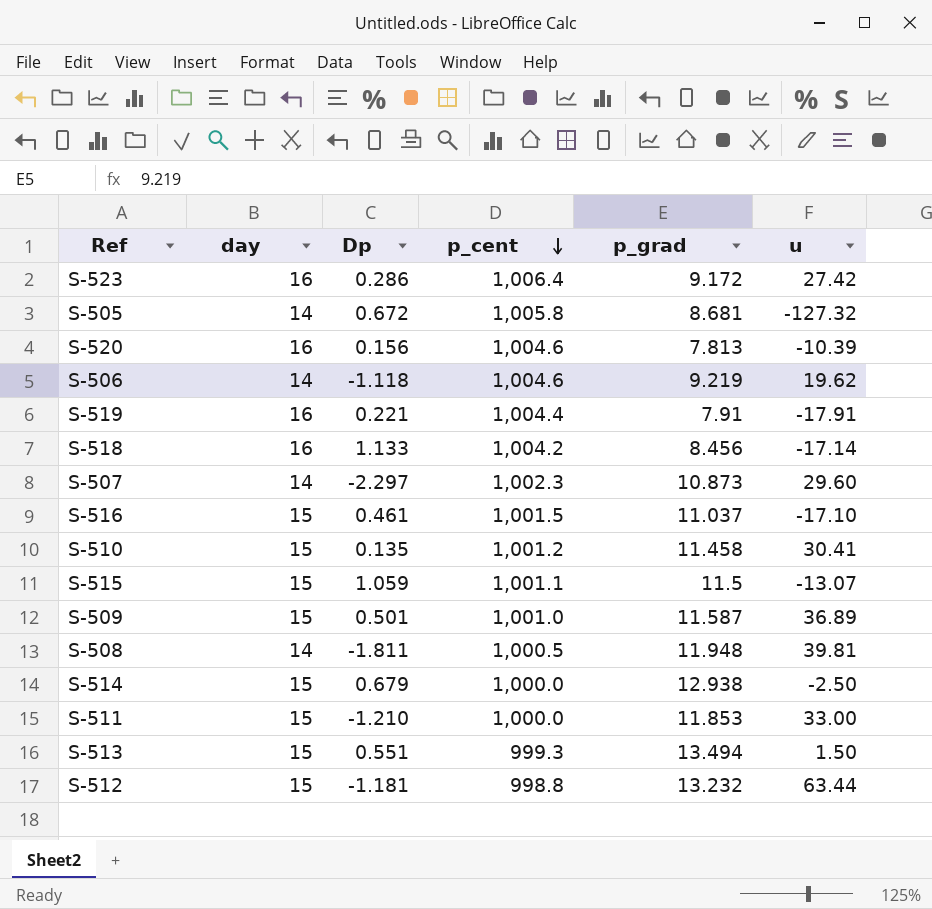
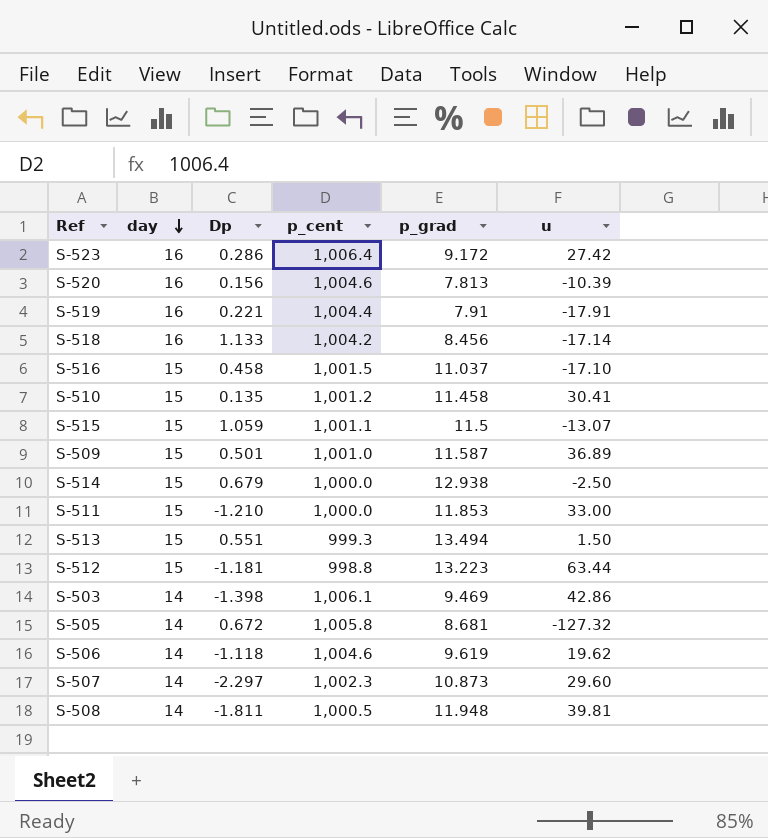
row order: p_cent descending -> day descending
S-516 | Dp: 0.461 -> 0.458
S-512 | p_grad: 13.232 -> 13.223
row S-503: none -> 14 | -1.398 | 1,006.1 | 9.469 | 42.86
S-506 | p_grad: 9.219 -> 9.619

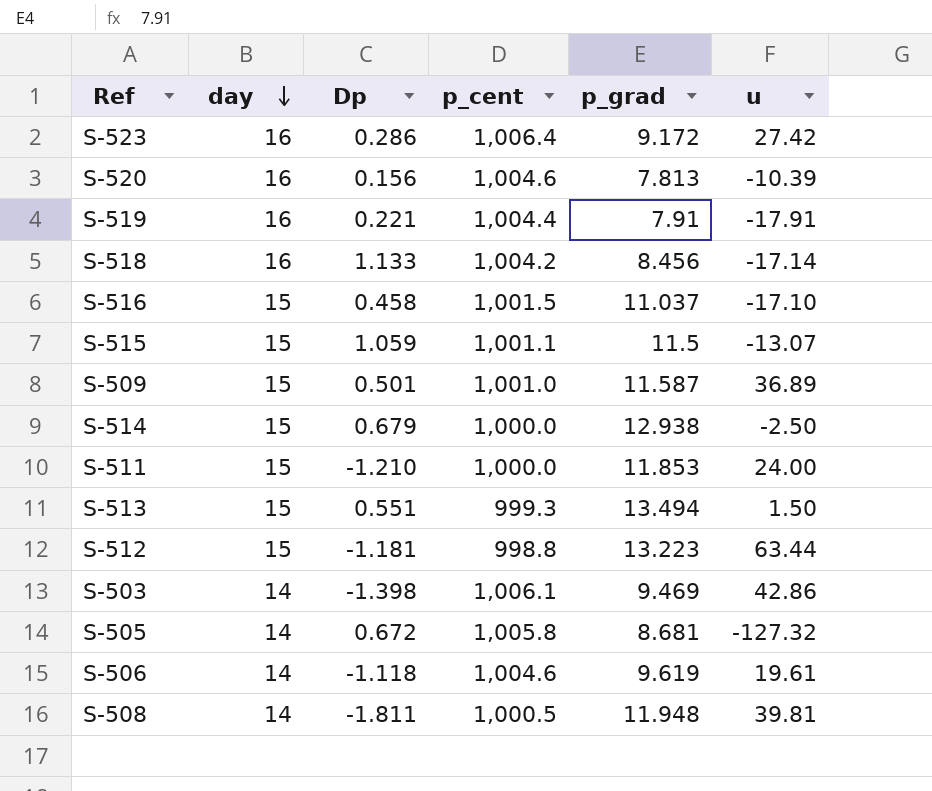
row S-510: 15 | 0.135 | 1,001.2 | 11.458 | 30.41 -> none
row S-507: 14 | -2.297 | 1,002.3 | 10.873 | 29.60 -> none
S-511 | u: 33.00 -> 24.00
S-506 | u: 19.62 -> 19.61

